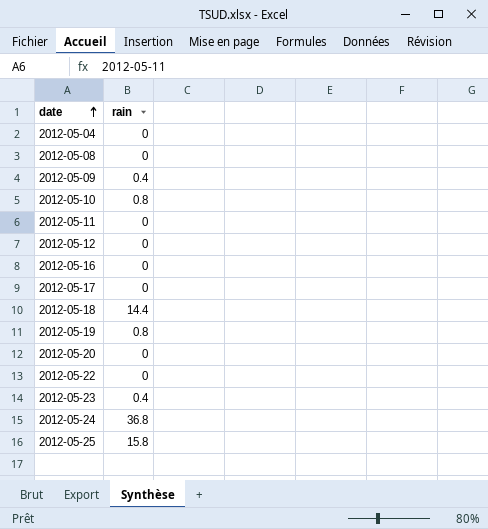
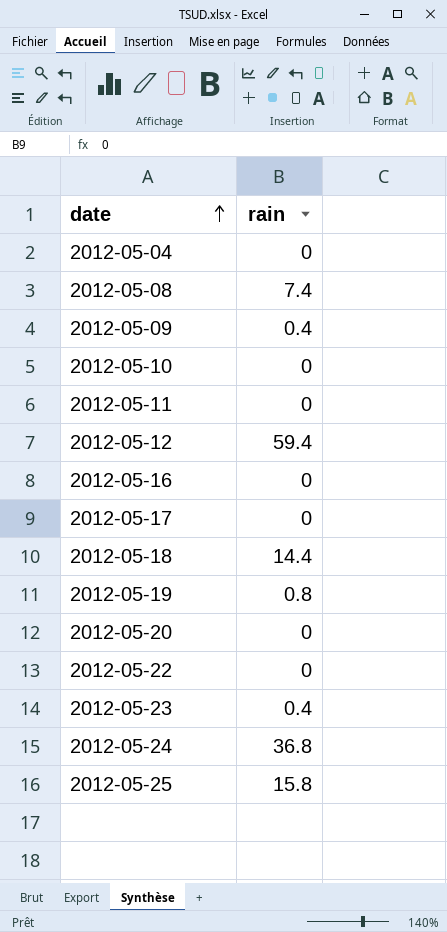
2012-05-08 | rain: 0 -> 7.4
2012-05-10 | rain: 0.8 -> 0
2012-05-12 | rain: 0 -> 59.4

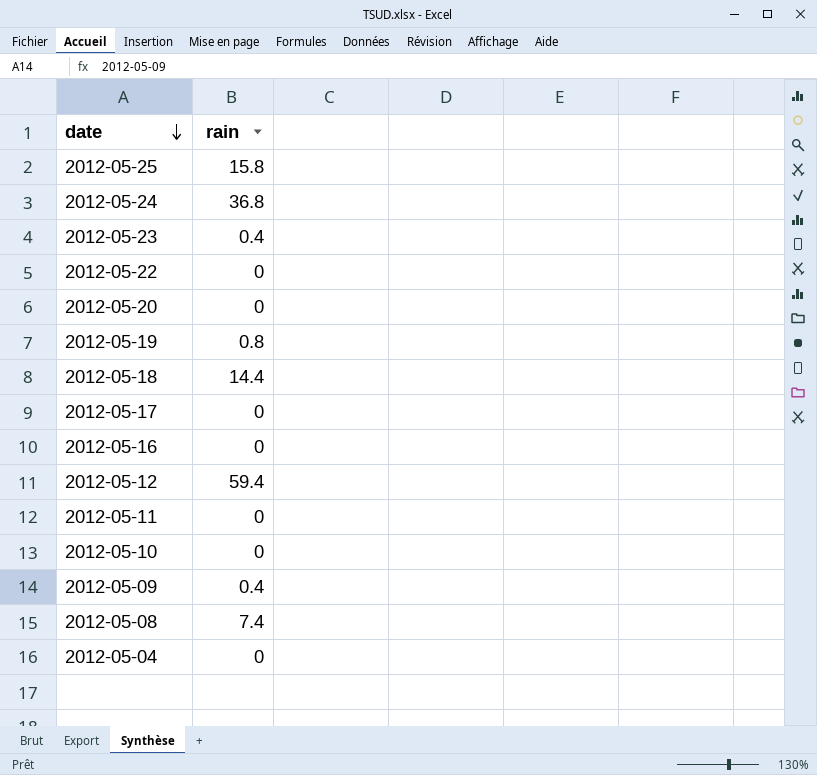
row order: date ascending -> date descending

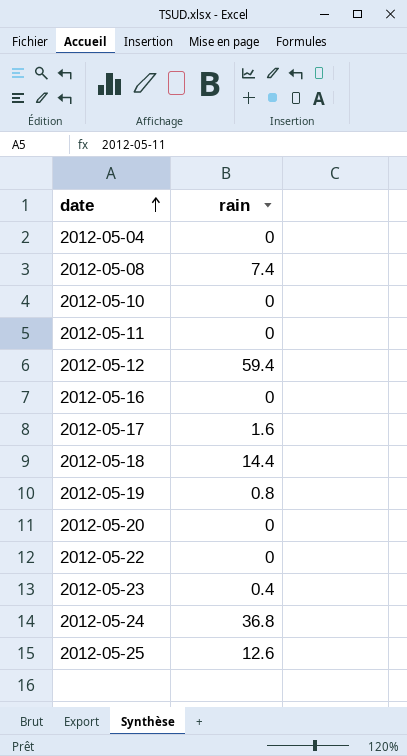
row order: date descending -> date ascending
row 2012-05-09: 0.4 -> none
2012-05-17 | rain: 0 -> 1.6
2012-05-25 | rain: 15.8 -> 12.6

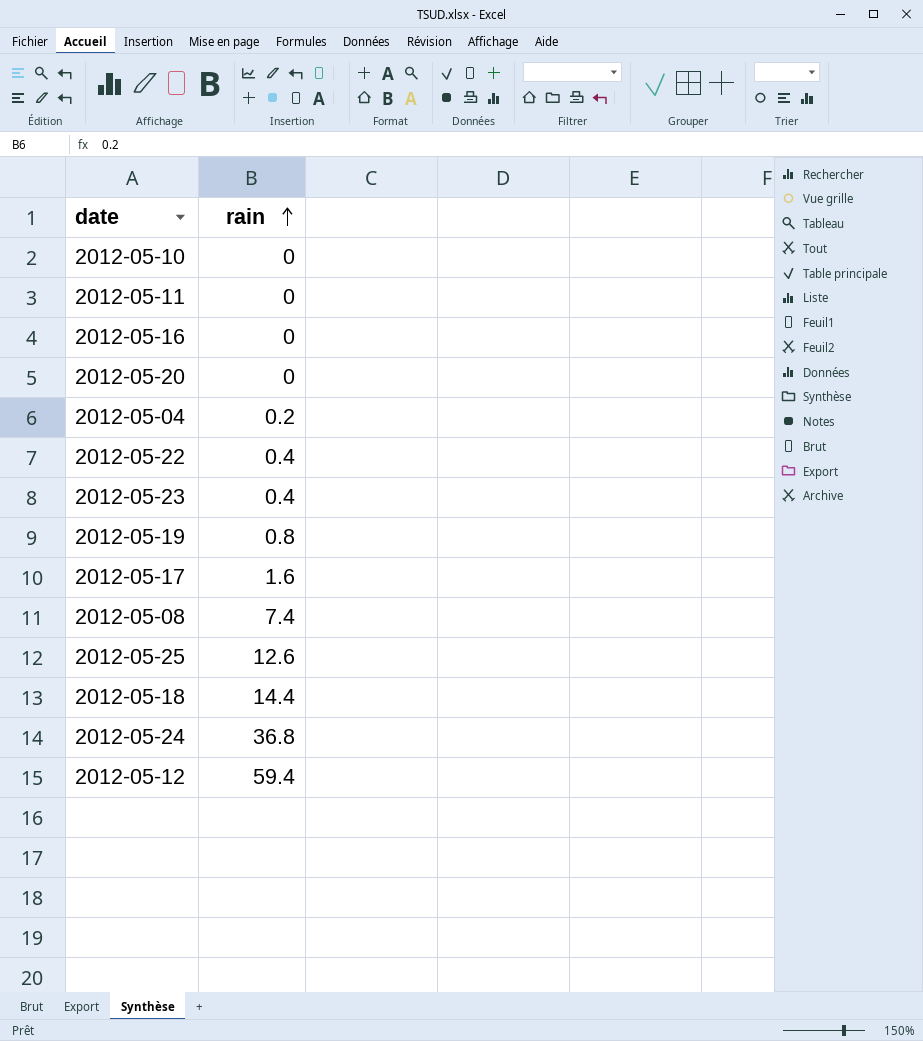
row order: date ascending -> rain ascending
2012-05-04 | rain: 0 -> 0.2
2012-05-22 | rain: 0 -> 0.4

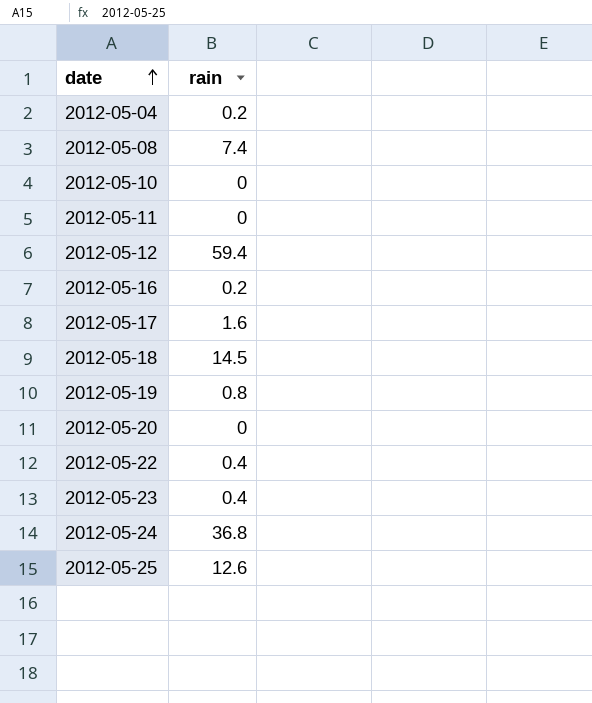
row order: rain ascending -> date ascending
2012-05-16 | rain: 0 -> 0.2
2012-05-18 | rain: 14.4 -> 14.5

